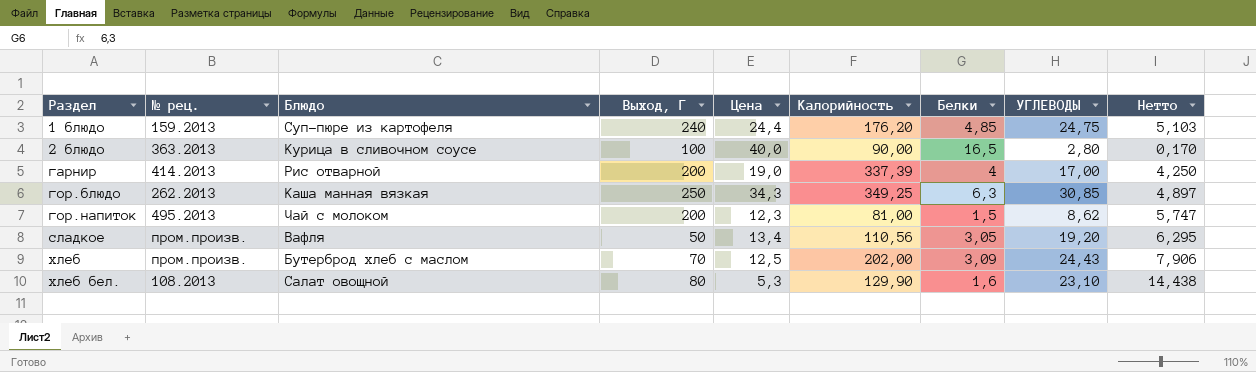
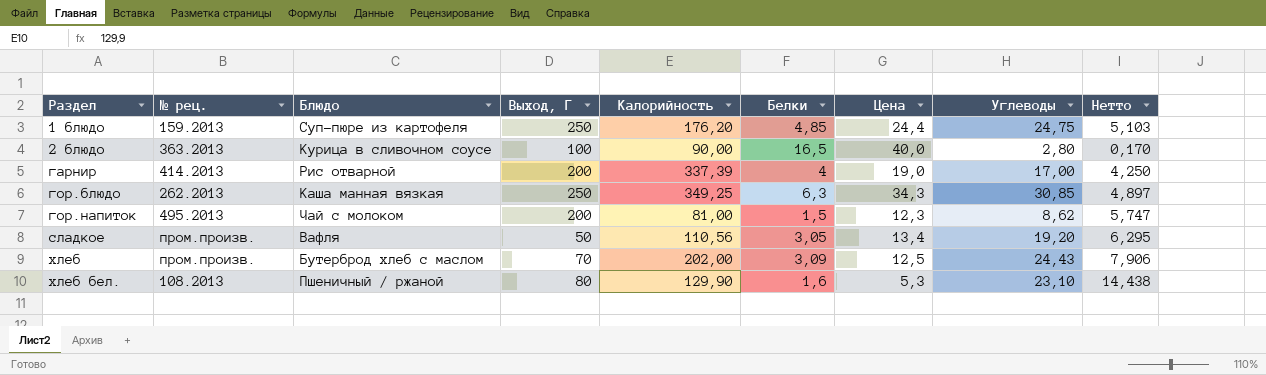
column Цена | position: 5 -> 7
column name: УГЛЕВОДЫ -> Углеводы
1 блюдо | Выход, Г: 240 -> 250
хлеб бел. | Блюдо: Салат овощной -> Пшеничный / ржаной

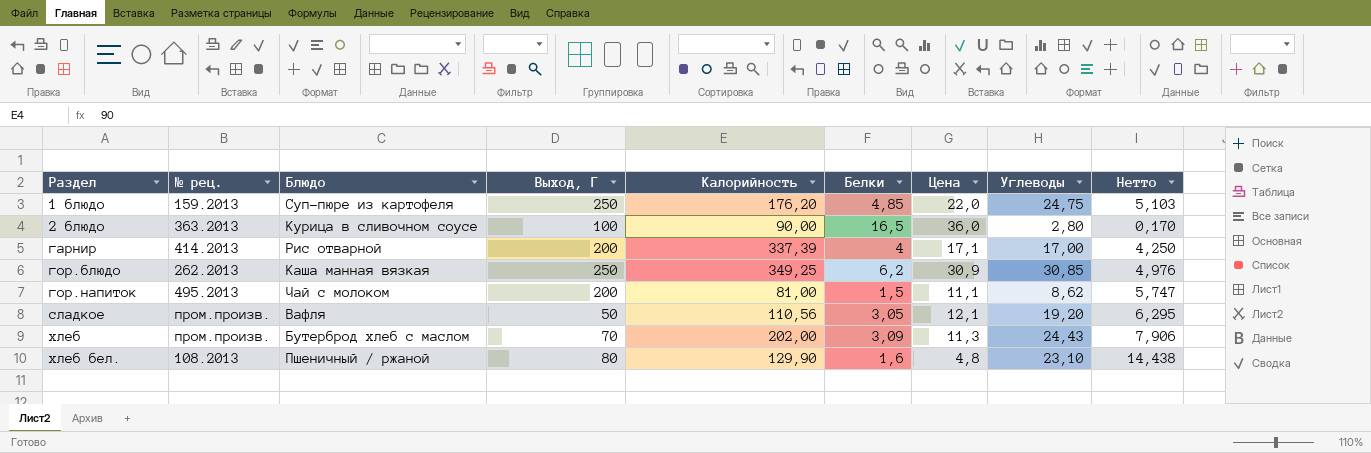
1 блюдо | Цена: 24,4 -> 22,0
2 блюдо | Цена: 40,0 -> 36,0
гарнир | Цена: 19,0 -> 17,1
гор.блюдо | Белки: 6,3 -> 6,2
гор.блюдо | Цена: 34,3 -> 30,9
гор.блюдо | Нетто: 4,897 -> 4,976
гор.напиток | Цена: 12,3 -> 11,1
сладкое | Цена: 13,4 -> 12,1
хлеб | Цена: 12,5 -> 11,3
хлеб бел. | Цена: 5,3 -> 4,8

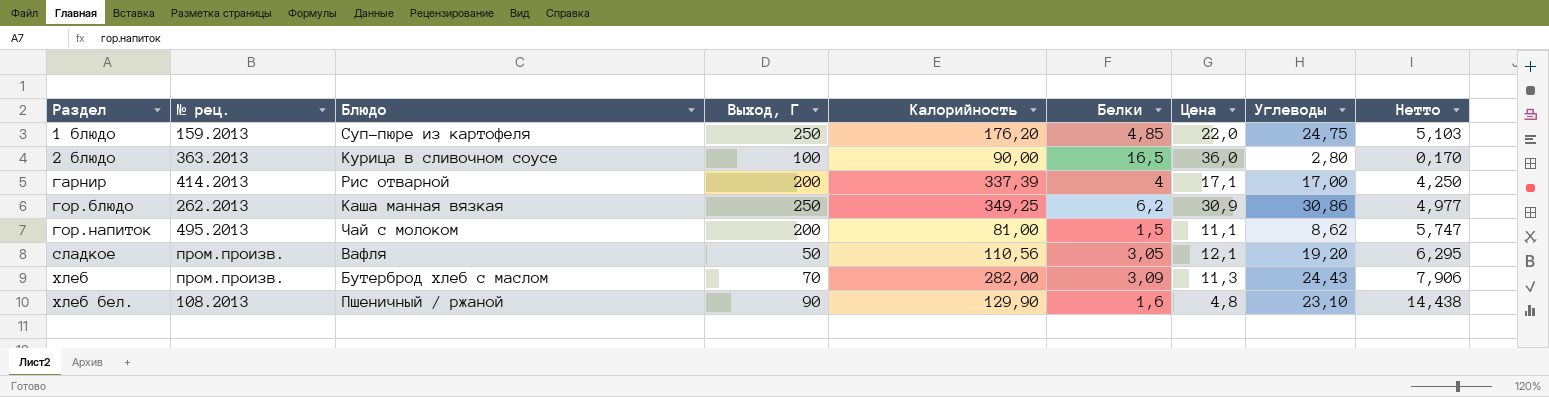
гор.блюдо | Углеводы: 30,85 -> 30,86
гор.блюдо | Нетто: 4,976 -> 4,977
хлеб | Калорийность: 202,00 -> 282,00
хлеб бел. | Выход, Г: 80 -> 90

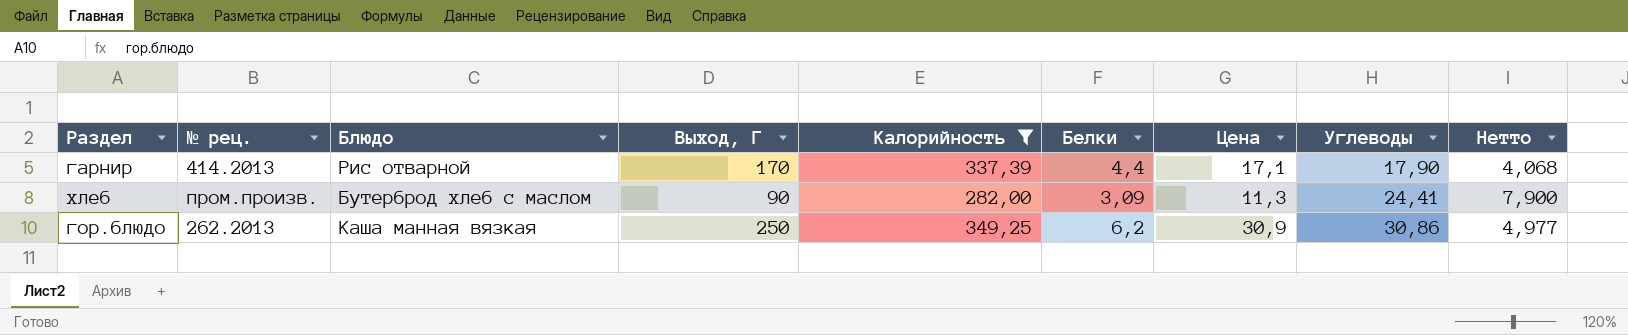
filter: none -> Калорийность >= 282,00
row order: Раздел ascending -> Углеводы ascending
гарнир | Выход, Г: 200 -> 170
гарнир | Белки: 4 -> 4,4
гарнир | Углеводы: 17,00 -> 17,90
гарнир | Нетто: 4,250 -> 4,068
хлеб | Выход, Г: 70 -> 90
хлеб | Углеводы: 24,43 -> 24,41
хлеб | Нетто: 7,906 -> 7,900

